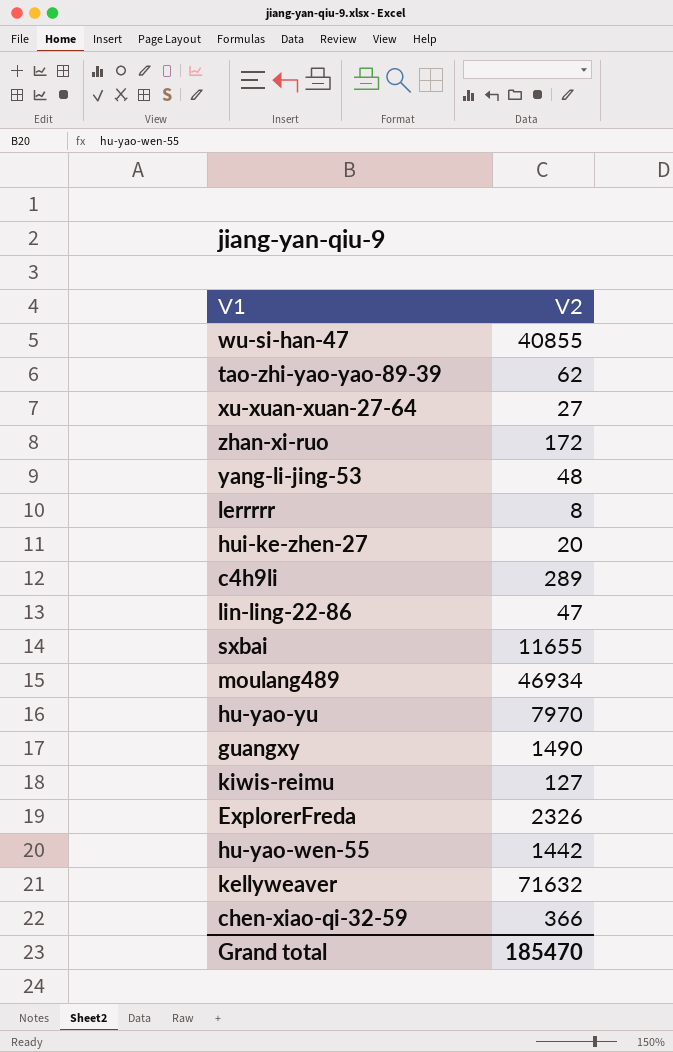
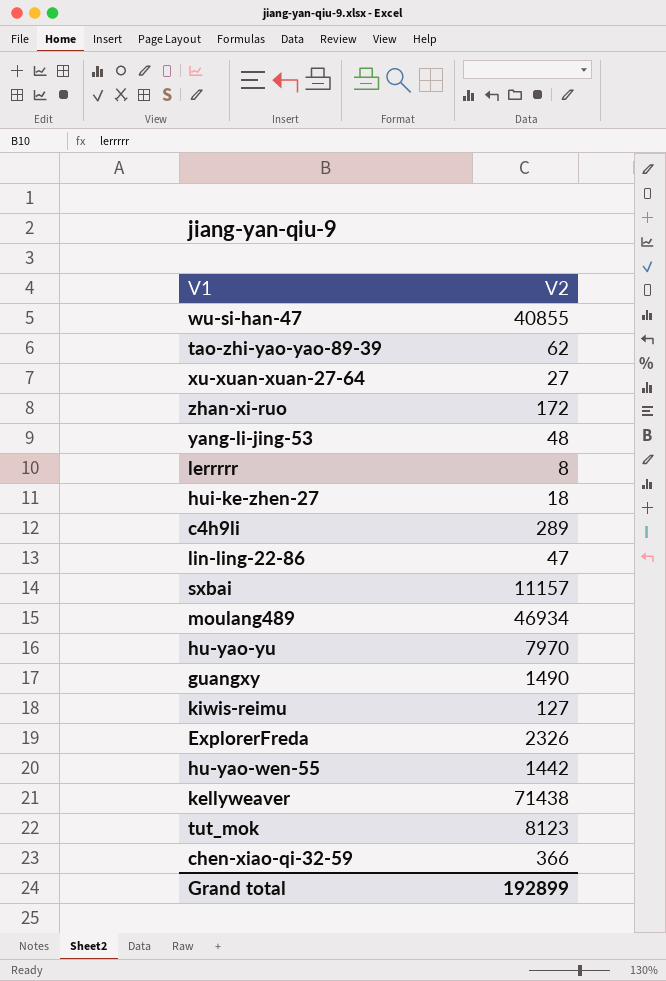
hui-ke-zhen-27 | V2: 20 -> 18
sxbai | V2: 11655 -> 11157
kellyweaver | V2: 71632 -> 71438
row tut_mok: none -> 8123
Grand total | V2: 185470 -> 192899

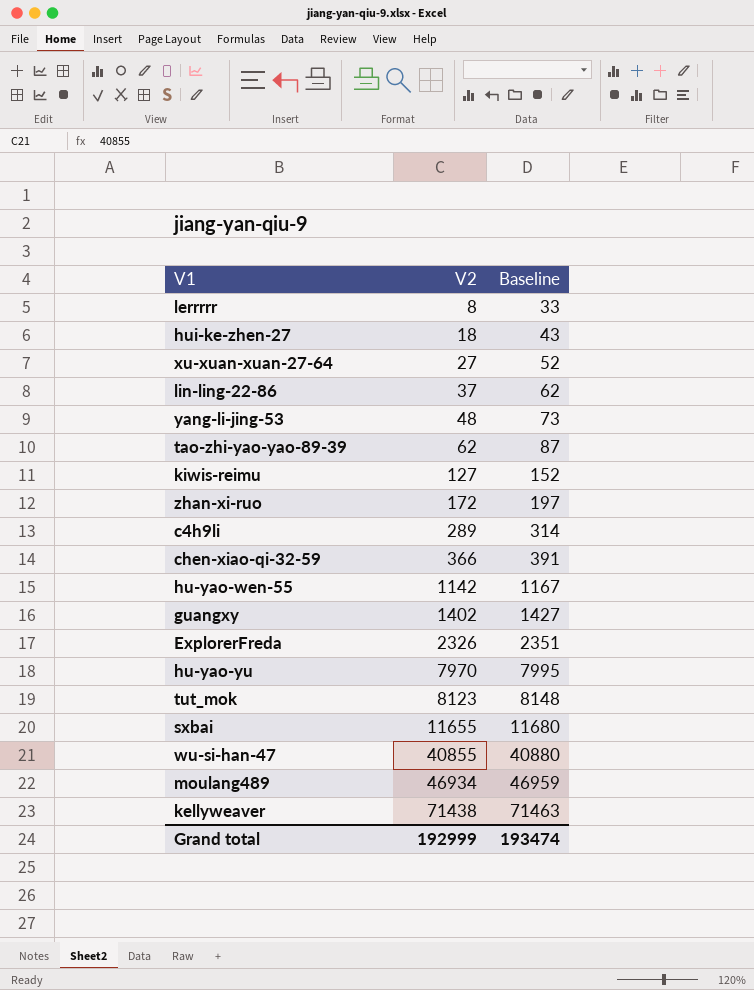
row order: none -> V2 ascending
column Baseline | formula: none -> [V2] + 25
lin-ling-22-86 | V2: 47 -> 37
hu-yao-wen-55 | V2: 1442 -> 1142
guangxy | V2: 1490 -> 1402
sxbai | V2: 11157 -> 11655
Grand total | V2: 192899 -> 192999

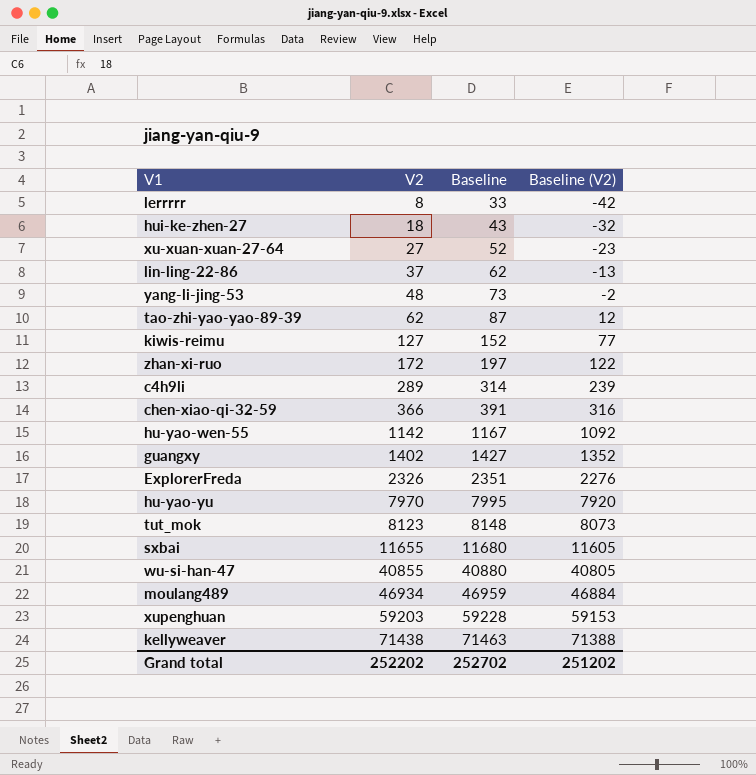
column Baseline (V2) | formula: none -> [V2] - 50
row xupenghuan: none -> 59203 | 59228 | 59153
Grand total | V2: 192999 -> 252202
Grand total | Baseline: 193474 -> 252702

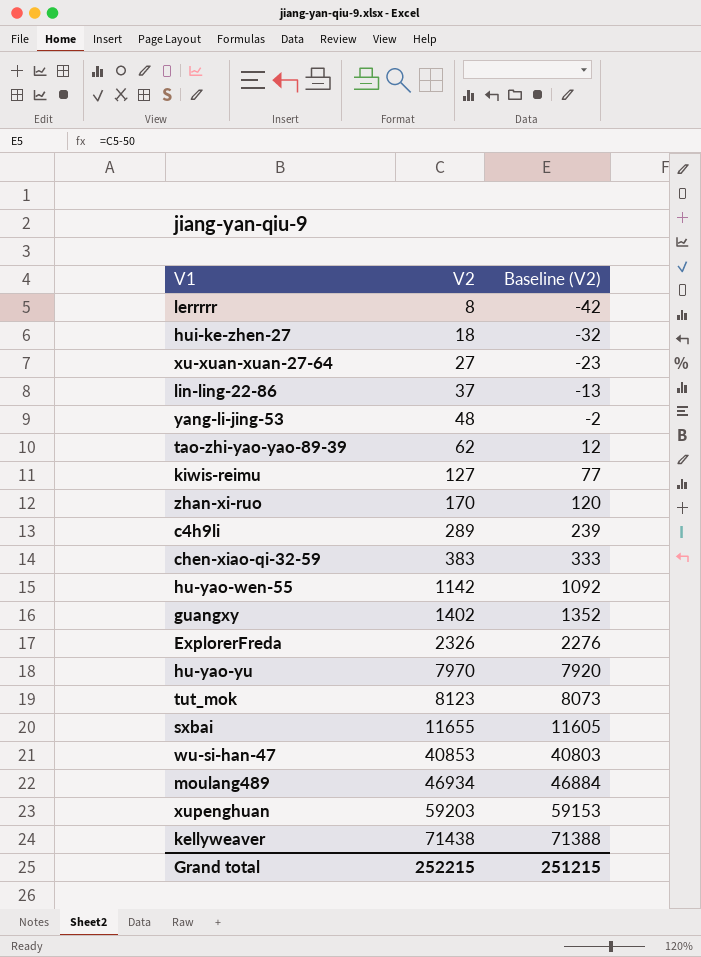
column Baseline | formula: [V2] + 25 -> none
zhan-xi-ruo | V2: 172 -> 170
zhan-xi-ruo | Baseline (V2): 122 -> 120
chen-xiao-qi-32-59 | V2: 366 -> 383
chen-xiao-qi-32-59 | Baseline (V2): 316 -> 333
wu-si-han-47 | V2: 40855 -> 40853
wu-si-han-47 | Baseline (V2): 40805 -> 40803
Grand total | V2: 252202 -> 252215
Grand total | Baseline (V2): 251202 -> 251215

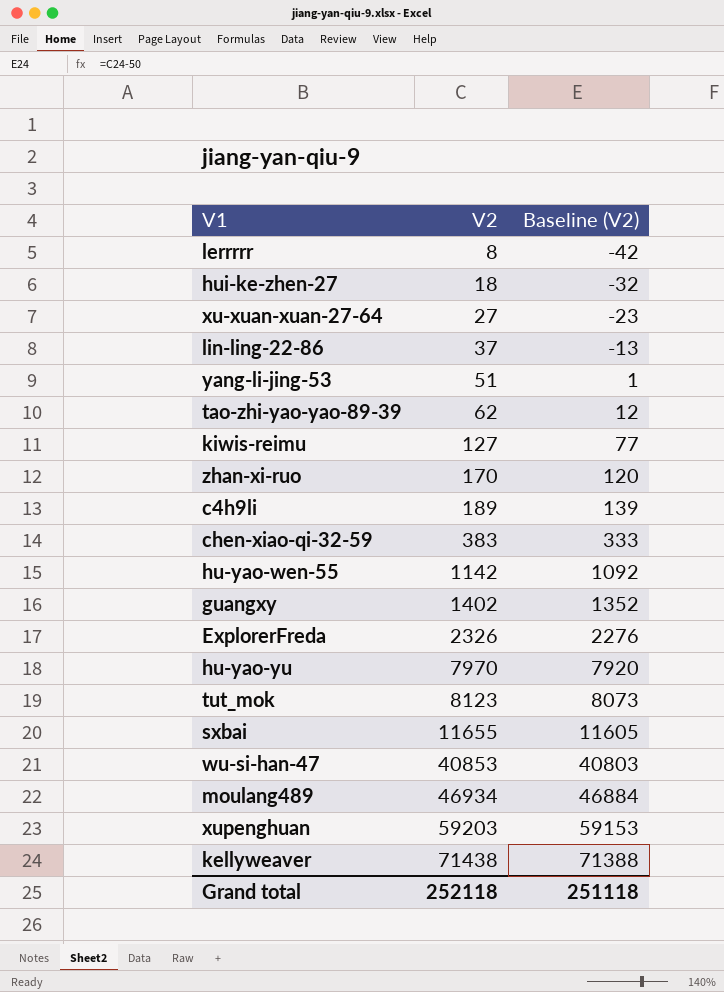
yang-li-jing-53 | V2: 48 -> 51
yang-li-jing-53 | Baseline (V2): -2 -> 1
c4h9li | V2: 289 -> 189
c4h9li | Baseline (V2): 239 -> 139
Grand total | V2: 252215 -> 252118
Grand total | Baseline (V2): 251215 -> 251118

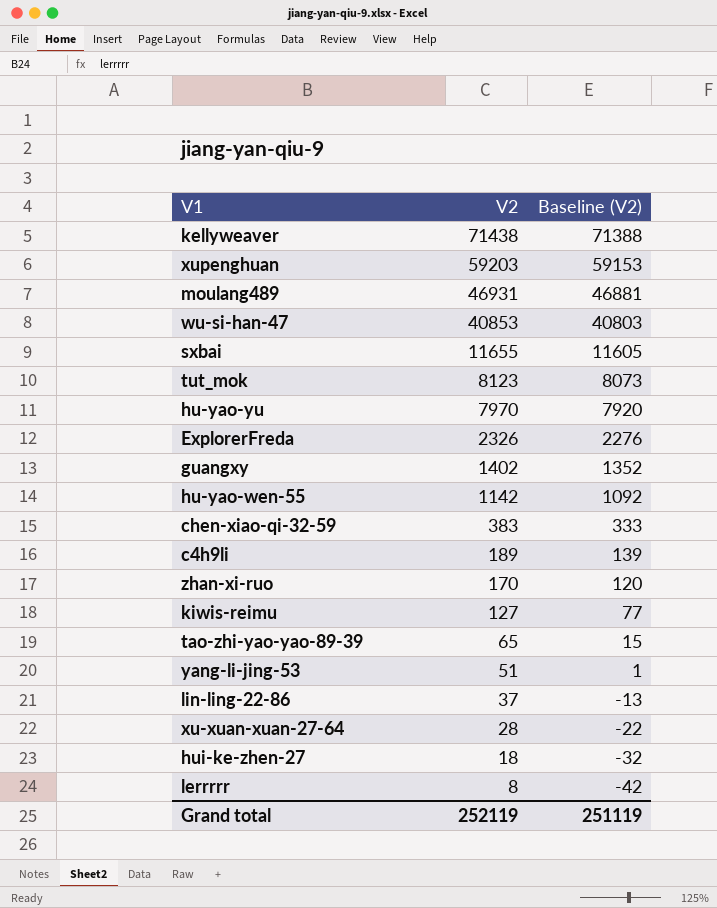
row order: V2 ascending -> V2 descending
moulang489 | V2: 46934 -> 46931
moulang489 | Baseline (V2): 46884 -> 46881
tao-zhi-yao-yao-89-39 | V2: 62 -> 65
tao-zhi-yao-yao-89-39 | Baseline (V2): 12 -> 15
xu-xuan-xuan-27-64 | V2: 27 -> 28
xu-xuan-xuan-27-64 | Baseline (V2): -23 -> -22
Grand total | V2: 252118 -> 252119
Grand total | Baseline (V2): 251118 -> 251119

